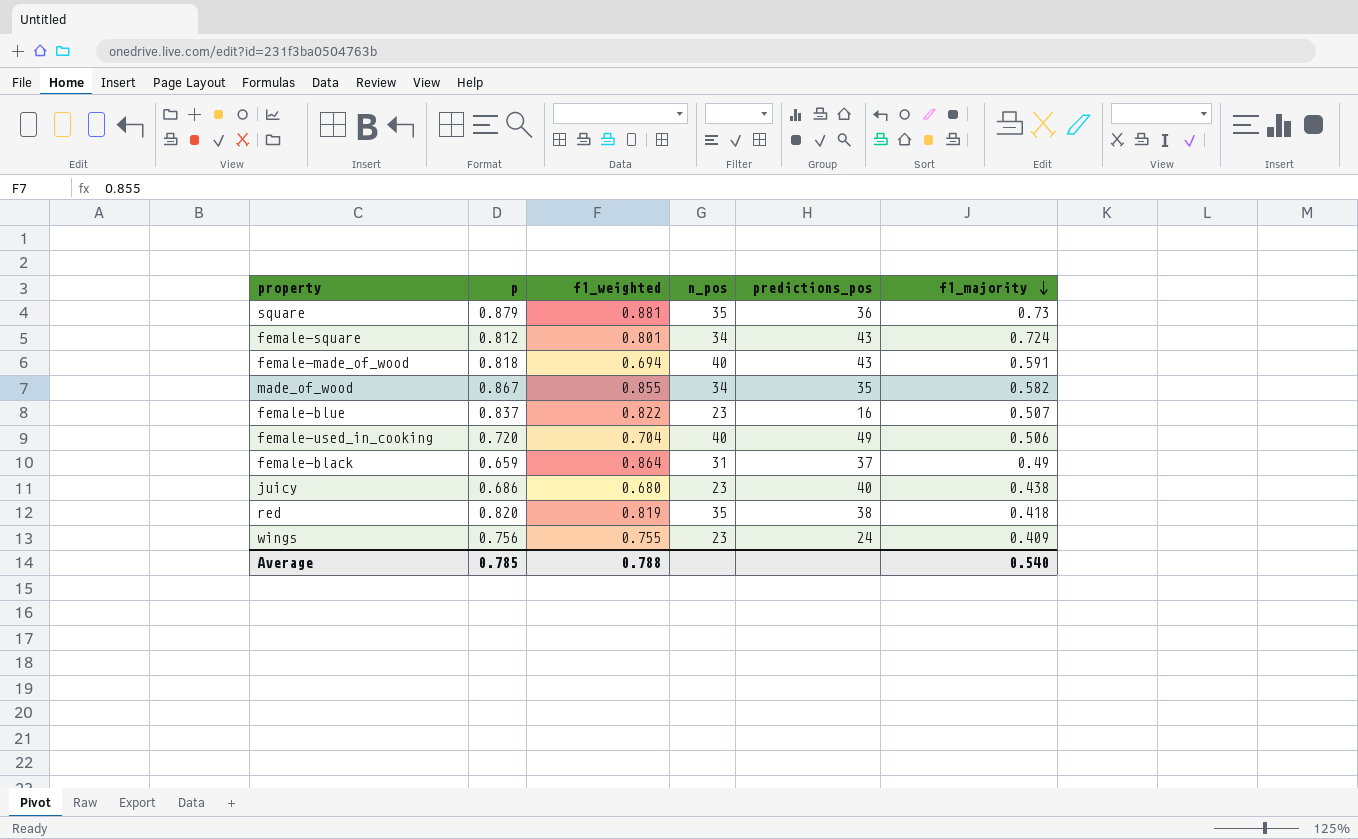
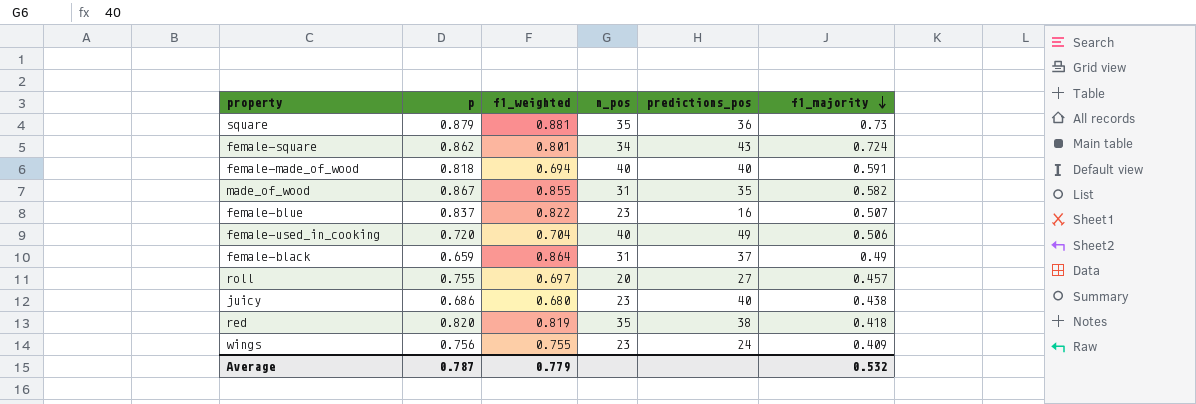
female-square | p: 0.812 -> 0.862
female-made_of_wood | predictions_pos: 43 -> 40
made_of_wood | n_pos: 34 -> 31
row roll: none -> 0.755 | 0.697 | 20 | 27 | 0.457
Average | p: 0.785 -> 0.787
Average | f1_weighted: 0.788 -> 0.779
Average | f1_majority: 0.540 -> 0.532

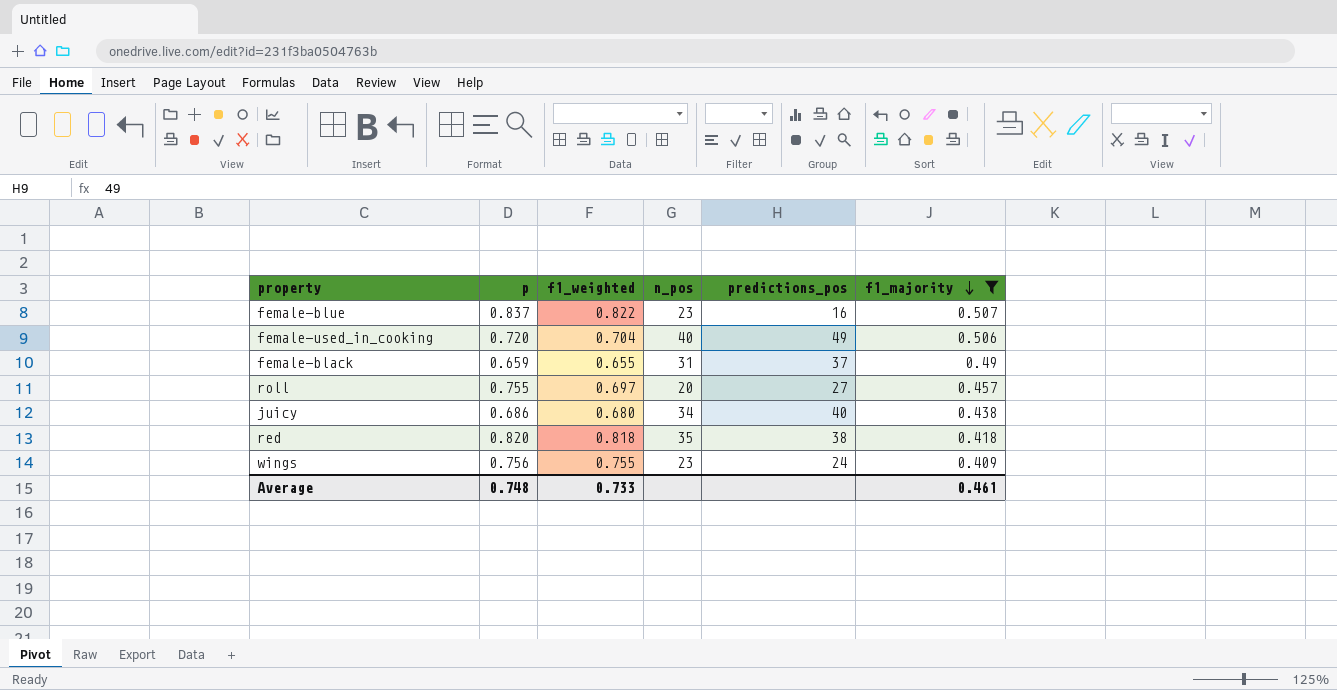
filter: none -> f1_majority <= 0.507
female-black | f1_weighted: 0.864 -> 0.655
juicy | n_pos: 23 -> 34
red | f1_weighted: 0.819 -> 0.818
Average | p: 0.787 -> 0.748
Average | f1_weighted: 0.779 -> 0.733
Average | f1_majority: 0.532 -> 0.461

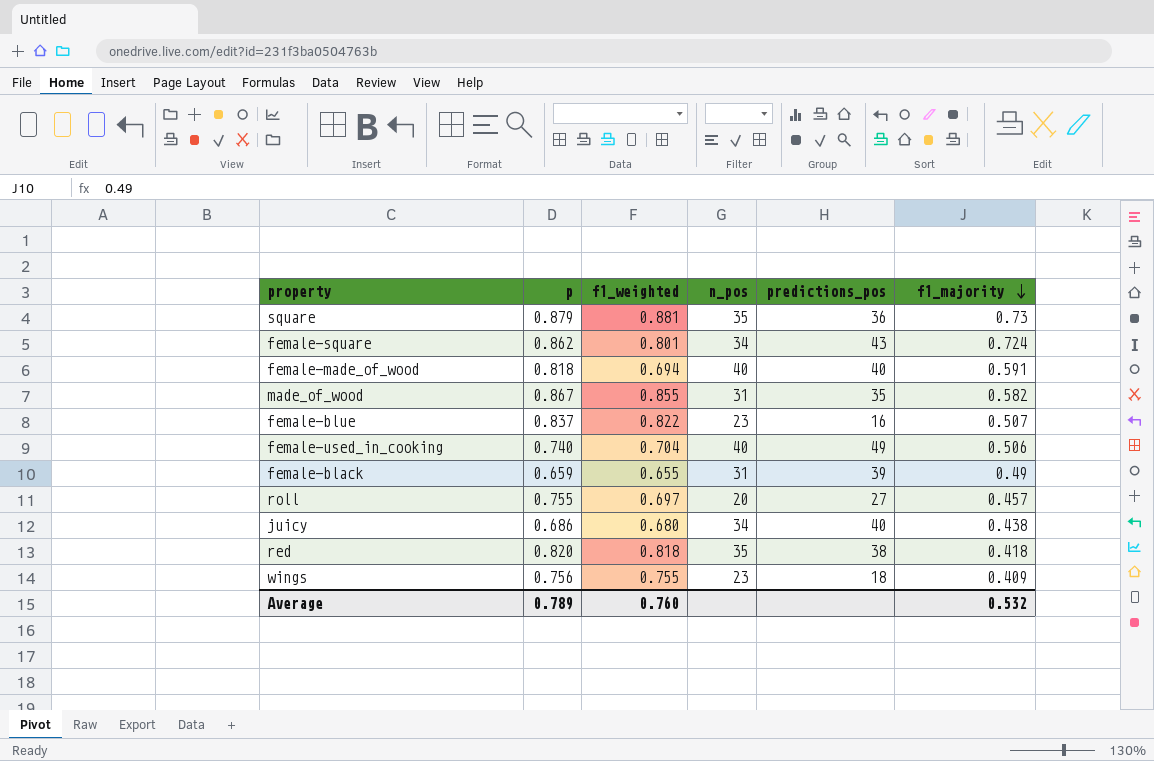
filter: f1_majority <= 0.507 -> none
female-used_in_cooking | p: 0.720 -> 0.740
female-black | predictions_pos: 37 -> 39
wings | predictions_pos: 24 -> 18
Average | p: 0.748 -> 0.789
Average | f1_weighted: 0.733 -> 0.760
Average | f1_majority: 0.461 -> 0.532

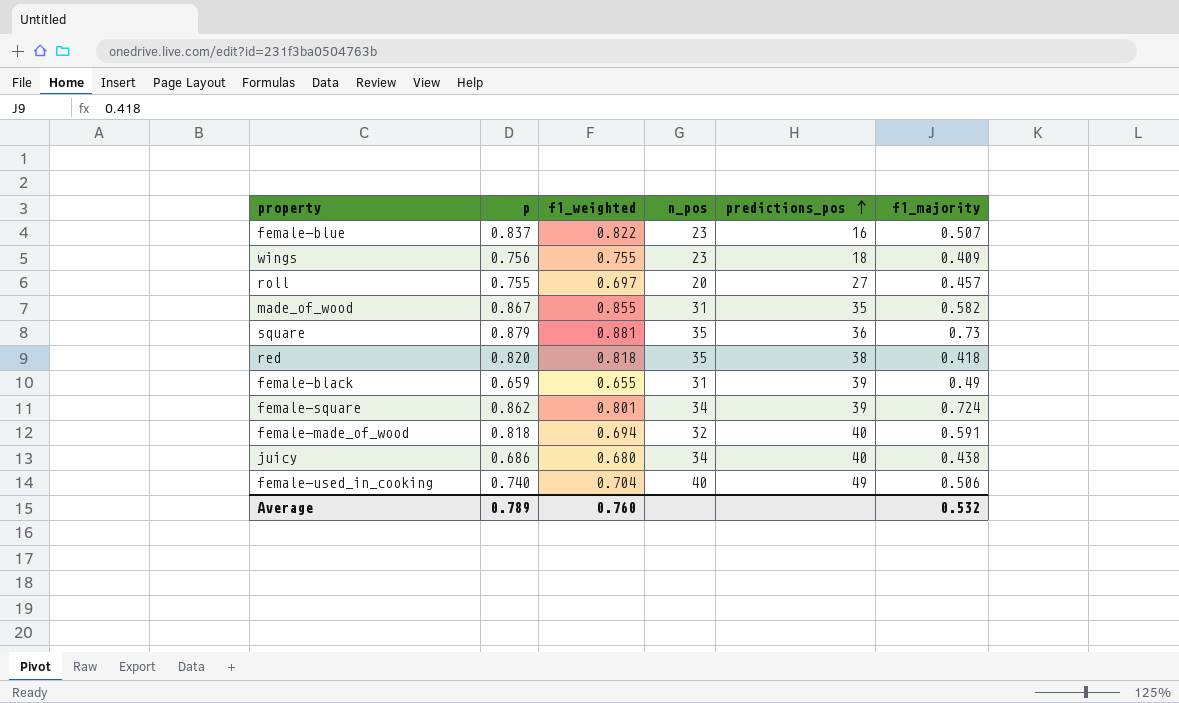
row order: f1_majority descending -> predictions_pos ascending
female-square | predictions_pos: 43 -> 39
female-made_of_wood | n_pos: 40 -> 32

